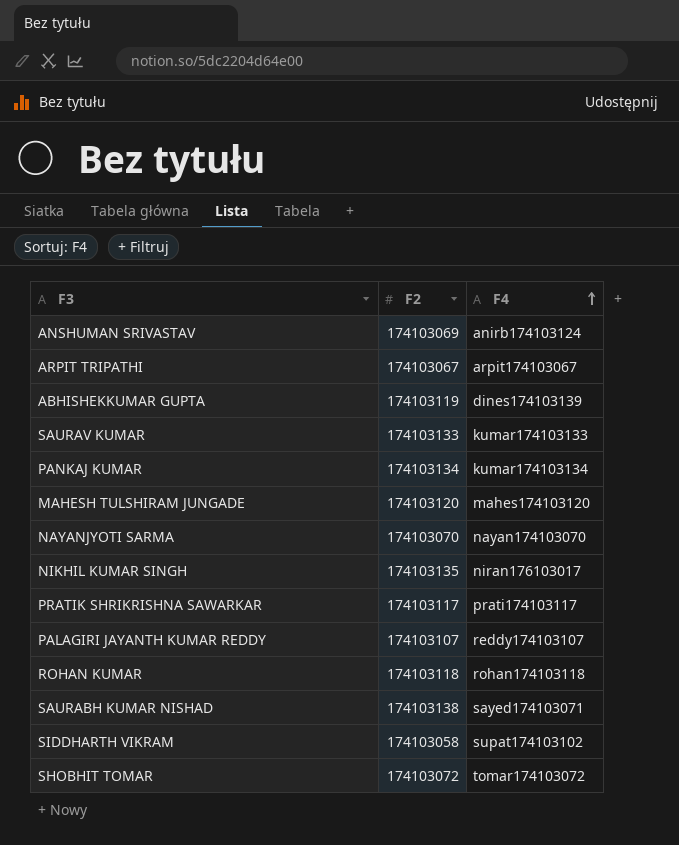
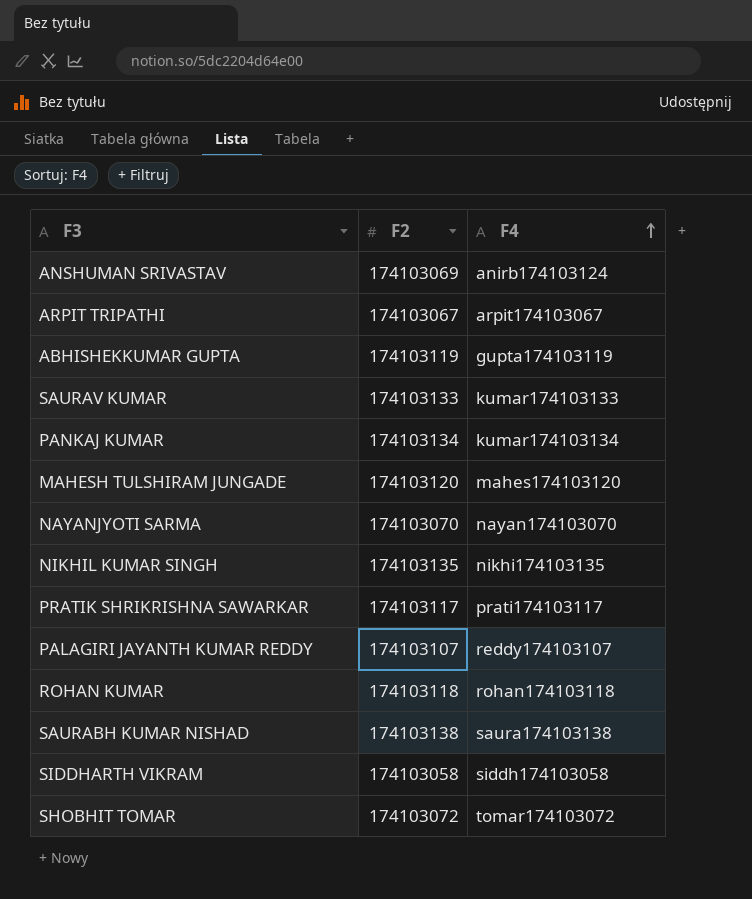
ABHISHEKKUMAR GUPTA | F4: dines174103139 -> gupta174103119
NIKHIL KUMAR SINGH | F4: niran176103017 -> nikhi174103135
SAURABH KUMAR NISHAD | F4: sayed174103071 -> saura174103138
SIDDHARTH VIKRAM | F4: supat174103102 -> siddh174103058

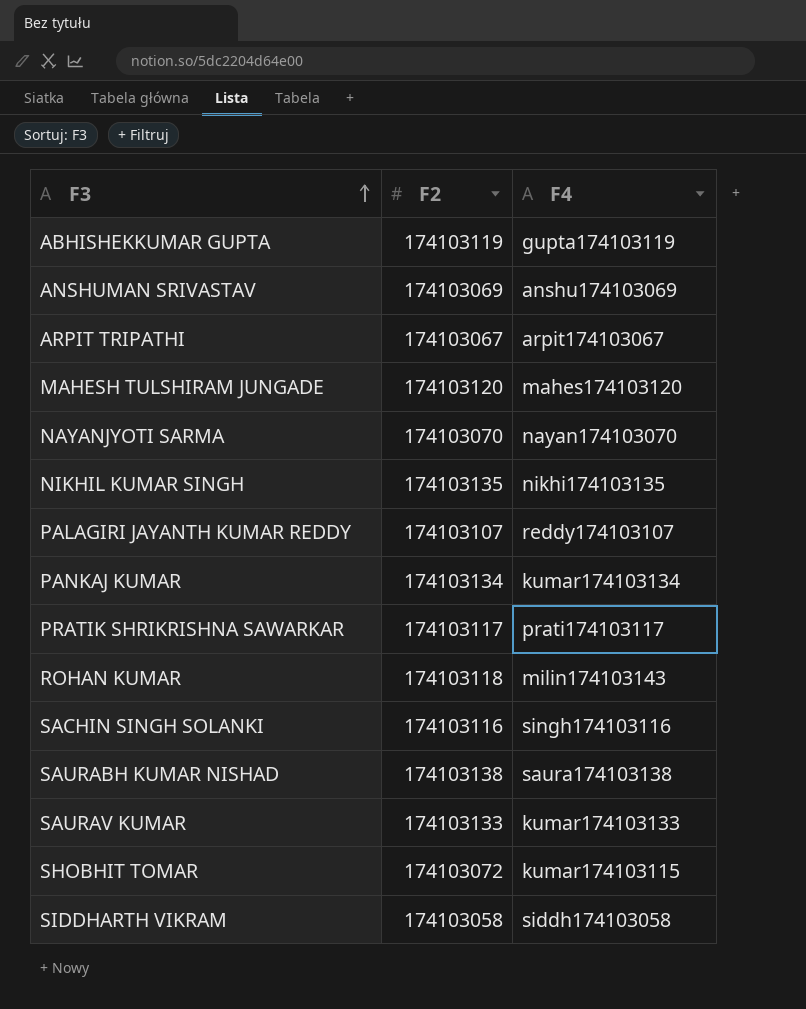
row order: F4 ascending -> F3 ascending
ANSHUMAN SRIVASTAV | F4: anirb174103124 -> anshu174103069
ROHAN KUMAR | F4: rohan174103118 -> milin174103143
row SACHIN SINGH SOLANKI: none -> 174103116 | singh174103116
SHOBHIT TOMAR | F4: tomar174103072 -> kumar174103115

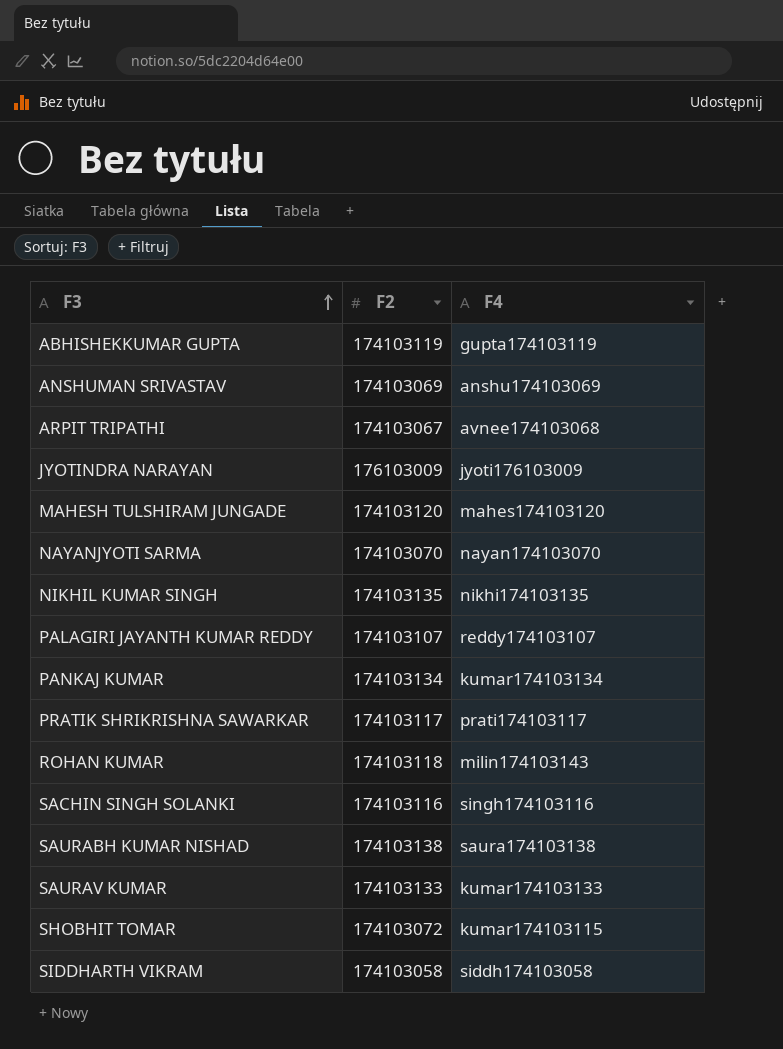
ARPIT TRIPATHI | F4: arpit174103067 -> avnee174103068
row JYOTINDRA NARAYAN: none -> 176103009 | jyoti176103009

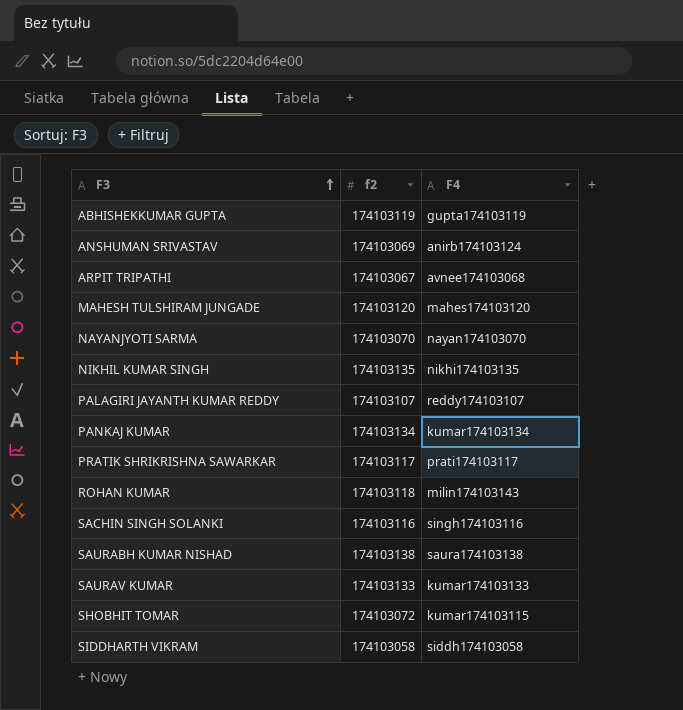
column name: F2 -> f2
row JYOTINDRA NARAYAN: 176103009 | jyoti176103009 -> none
ANSHUMAN SRIVASTAV | F4: anshu174103069 -> anirb174103124

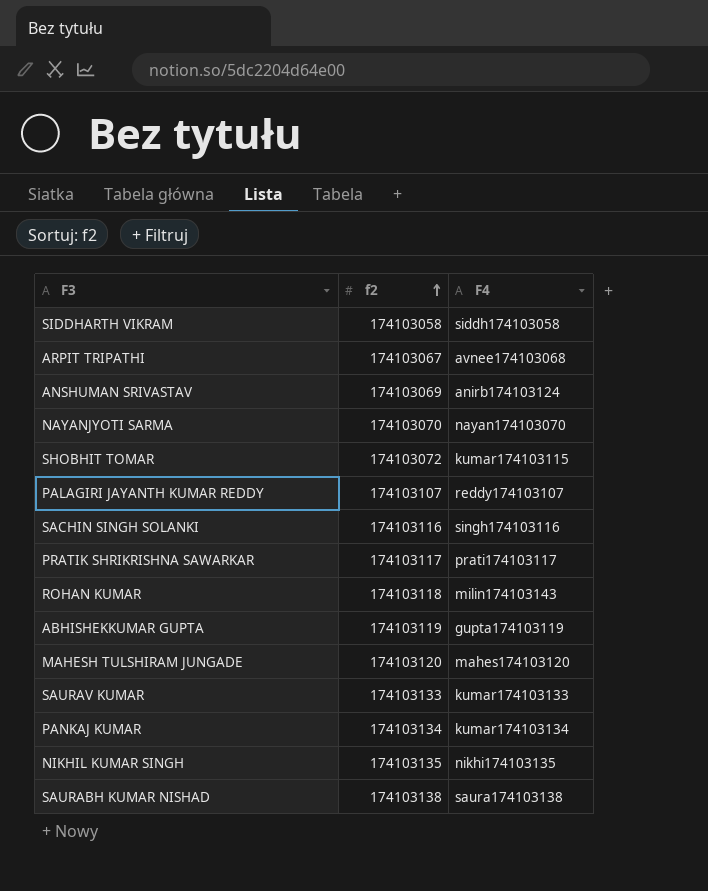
row order: F3 ascending -> f2 ascending

